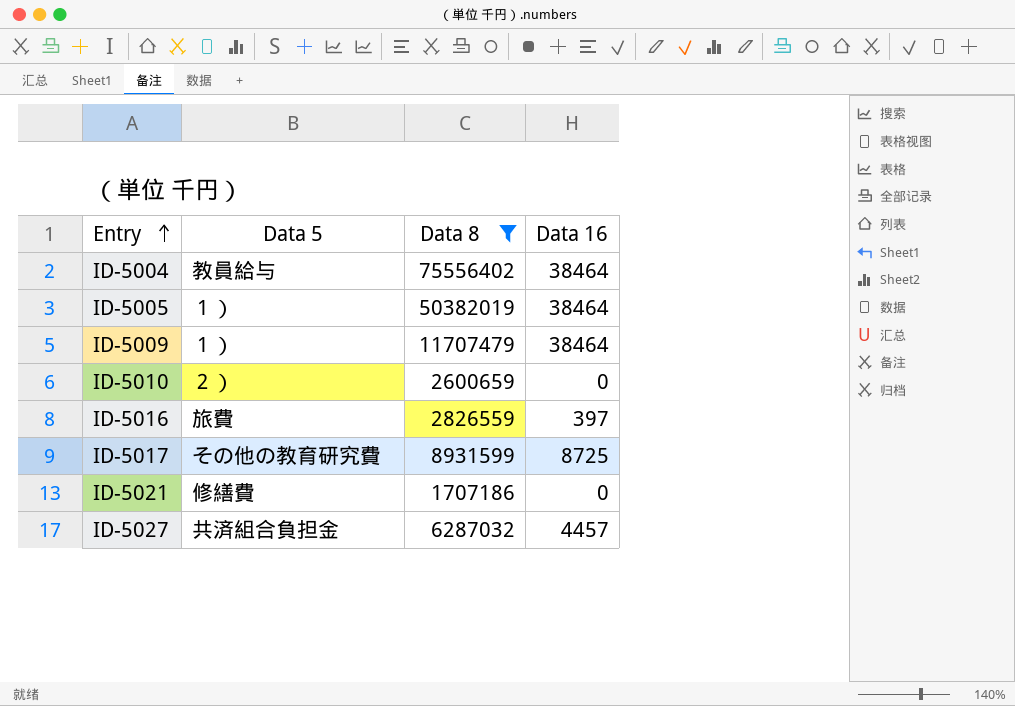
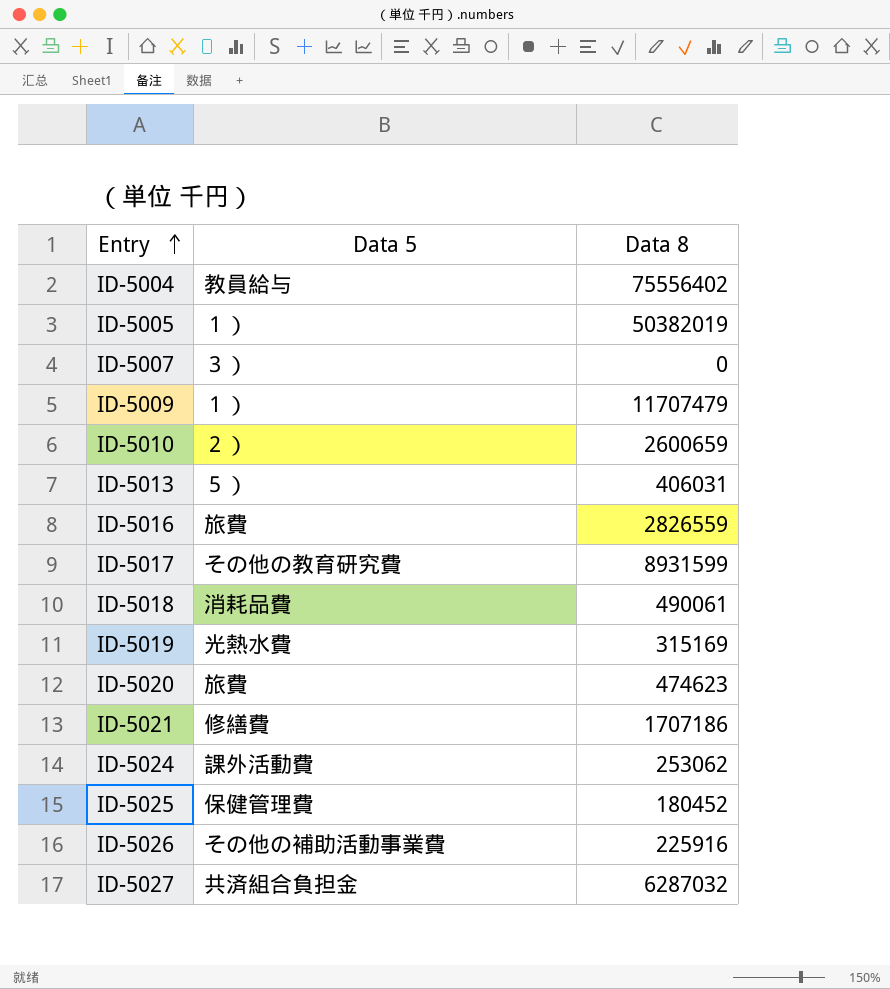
filter: Data 8 >= 1707186 -> none
column Data 16 | position: 4 -> none

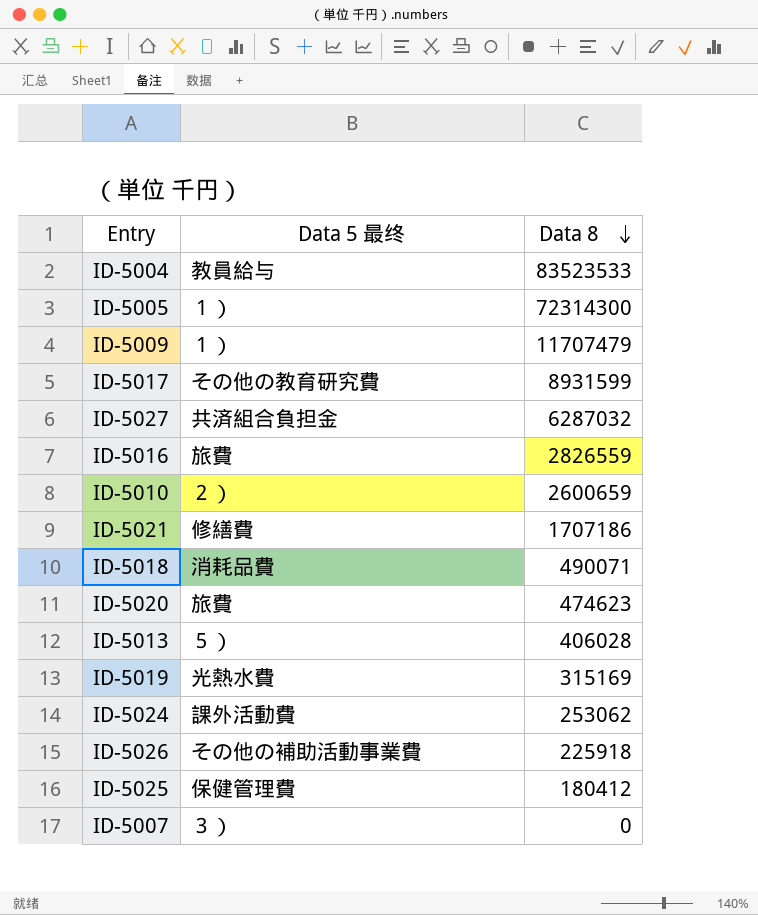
row order: Entry ascending -> Data 8 descending
column name: Data 5 -> Data 5 最终
ID-5004 | Data 8: 75556402 -> 83523533
ID-5005 | Data 8: 50382019 -> 72314300
ID-5018 | Data 8: 490061 -> 490071
ID-5013 | Data 8: 406031 -> 406028
ID-5026 | Data 8: 225916 -> 225918
ID-5025 | Data 8: 180452 -> 180412

